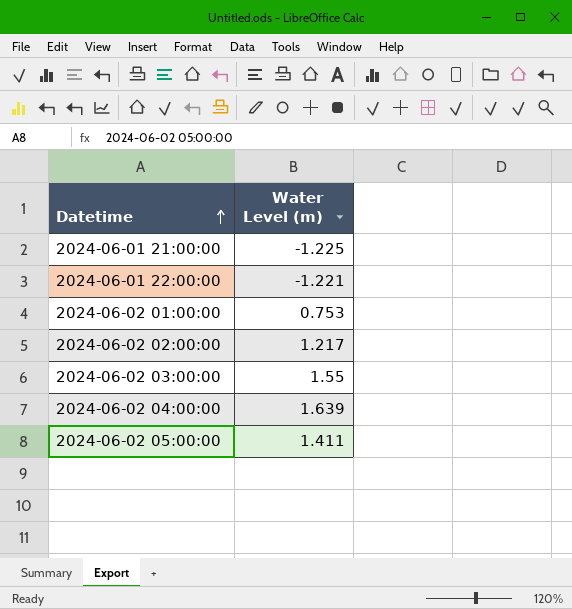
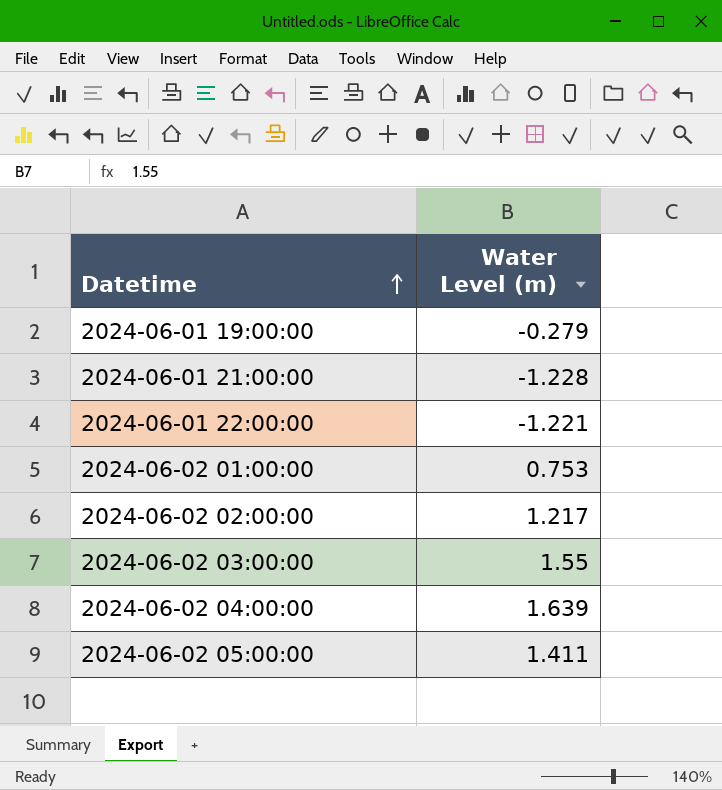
row 2024-06-01 19:00:00: none -> -0.279
2024-06-01 21:00:00 | Water Level (m): -1.225 -> -1.228

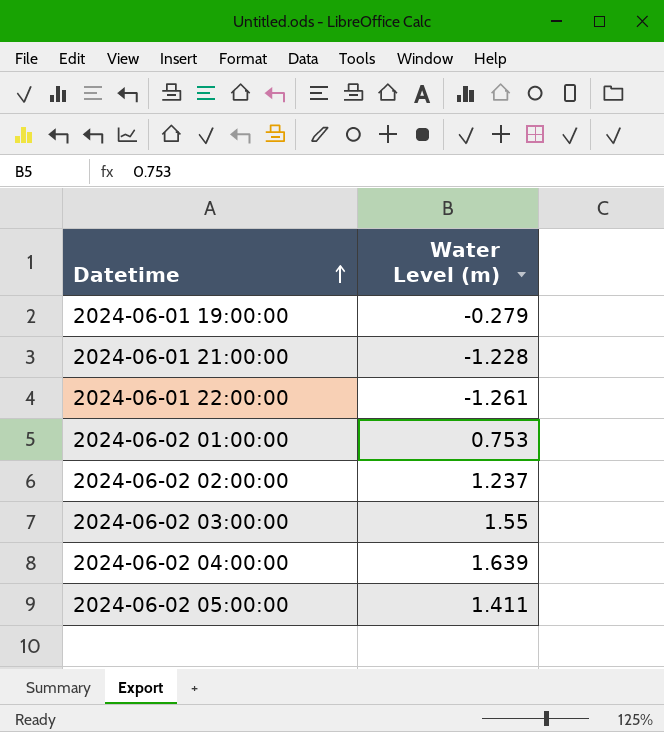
2024-06-01 22:00:00 | Water Level (m): -1.221 -> -1.261
2024-06-02 02:00:00 | Water Level (m): 1.217 -> 1.237

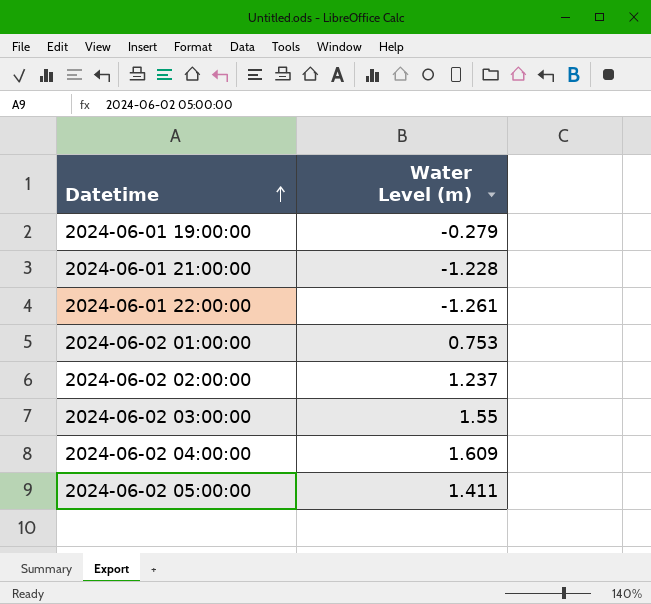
2024-06-02 04:00:00 | Water Level (m): 1.639 -> 1.609

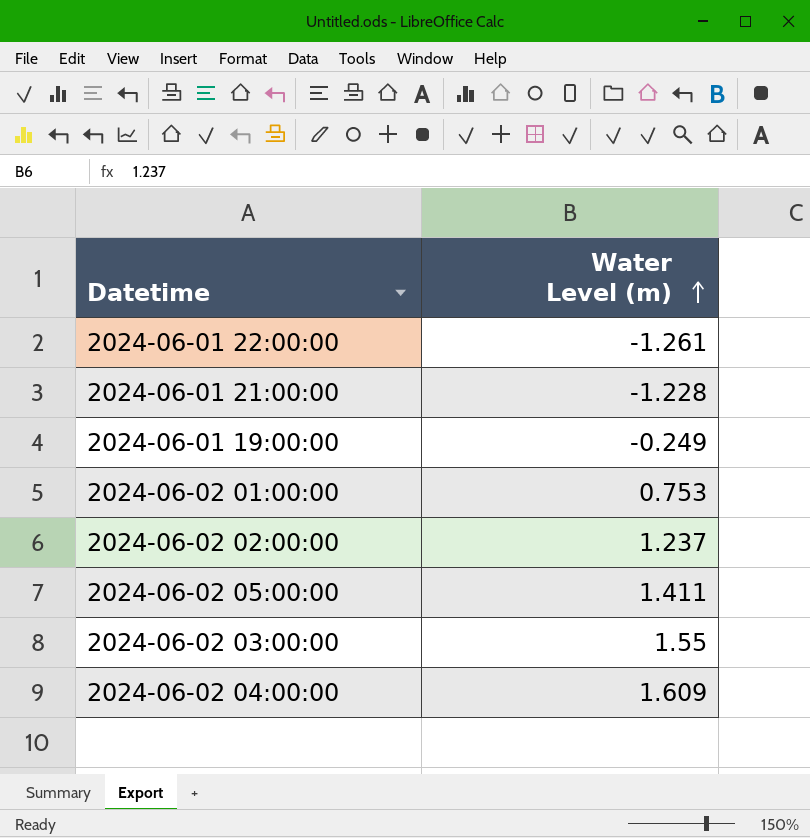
row order: Datetime ascending -> Water Level (m) ascending
2024-06-01 19:00:00 | Water Level (m): -0.279 -> -0.249

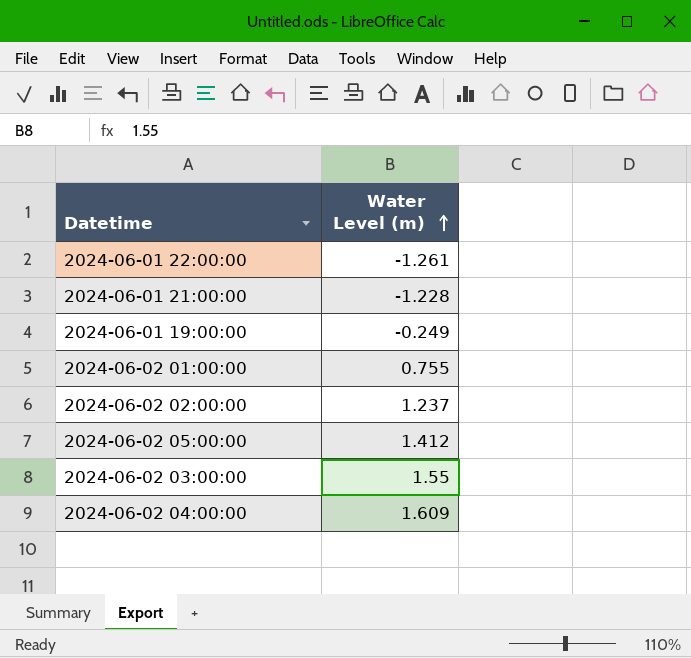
2024-06-02 01:00:00 | Water Level (m): 0.753 -> 0.755
2024-06-02 05:00:00 | Water Level (m): 1.411 -> 1.412

